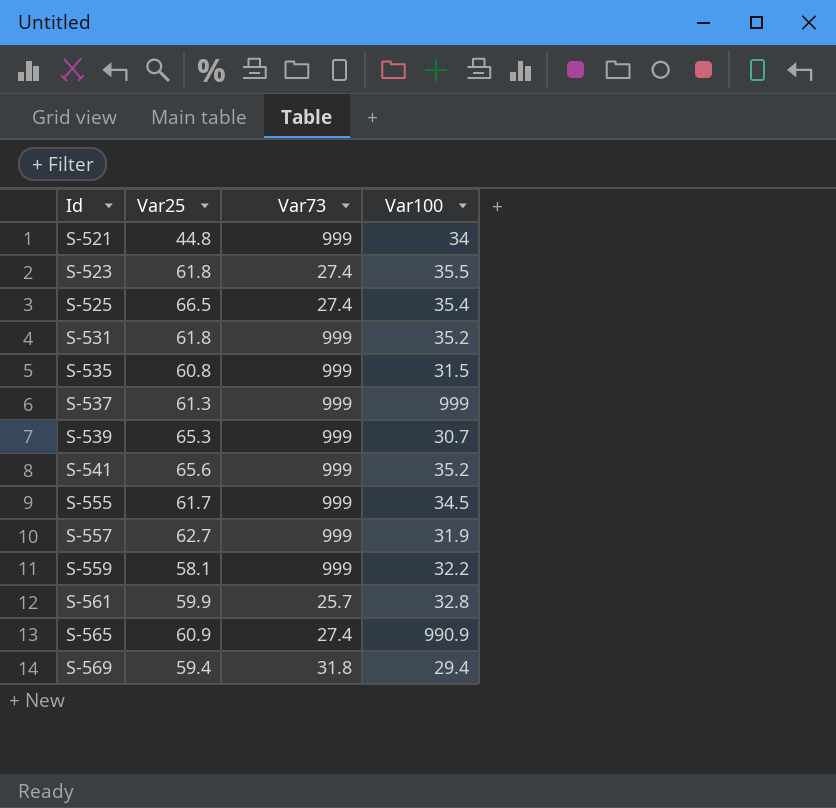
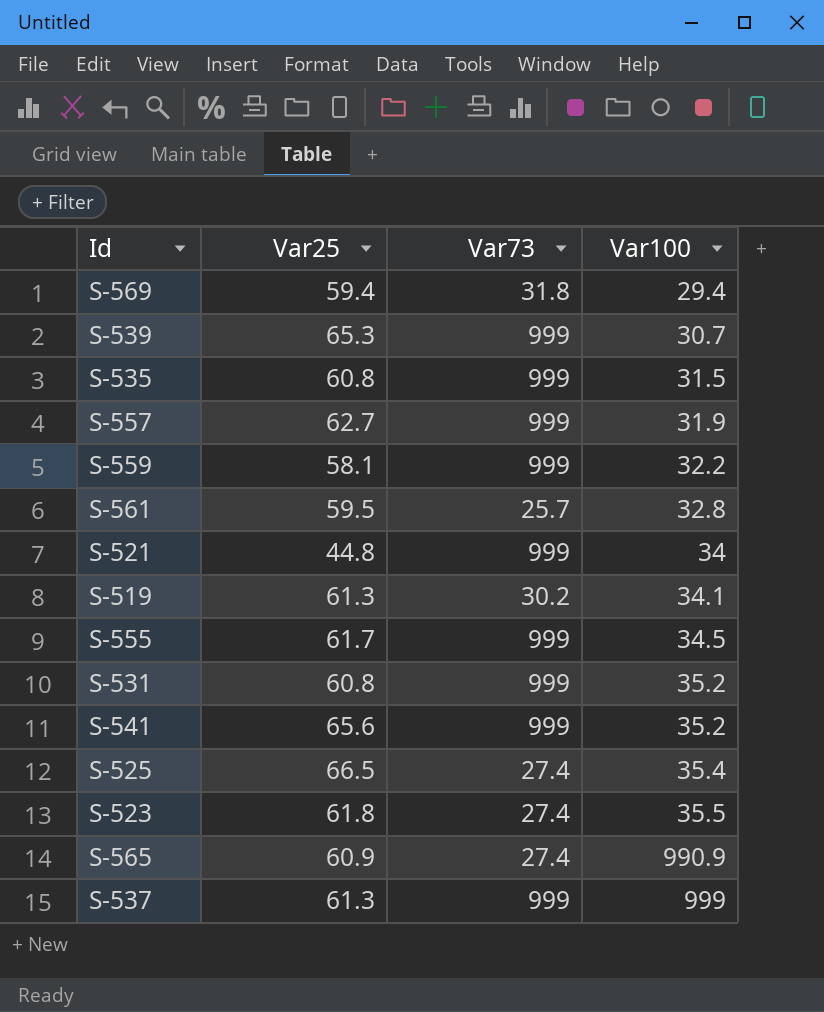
row order: Id ascending -> Var100 ascending
S-561 | Var25: 59.9 -> 59.5
row S-519: none -> 61.3 | 30.2 | 34.1
S-531 | Var25: 61.8 -> 60.8

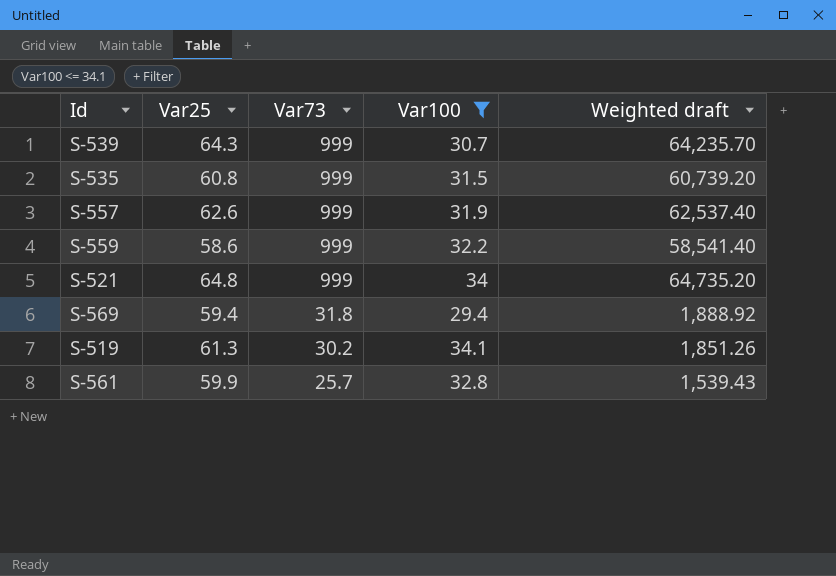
filter: none -> Var100 <= 34.1
row order: Var100 ascending -> Var73 descending
column Weighted draft | formula: none -> [Var25] * [Var73]
S-539 | Var25: 65.3 -> 64.3
S-557 | Var25: 62.7 -> 62.6
S-559 | Var25: 58.1 -> 58.6
S-521 | Var25: 44.8 -> 64.8
S-561 | Var25: 59.5 -> 59.9

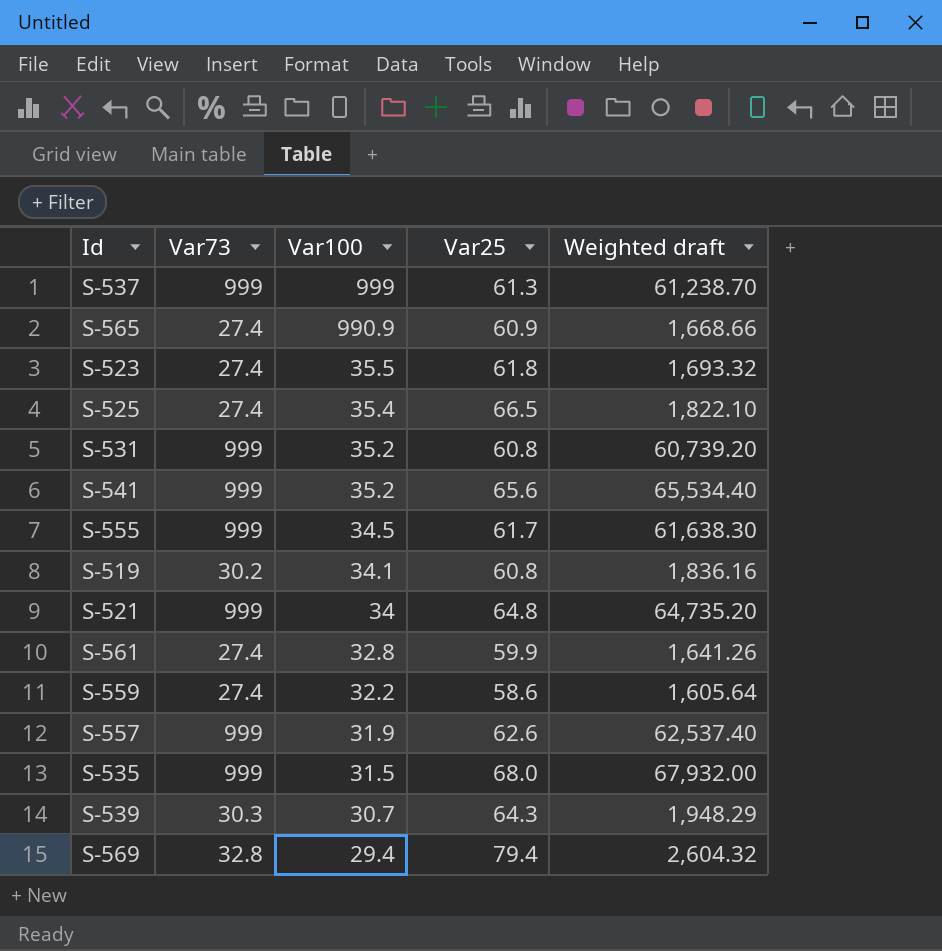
filter: Var100 <= 34.1 -> none
row order: Var73 descending -> Var100 descending
column Var25 | position: 2 -> 4
S-519 | Var25: 61.3 -> 60.8
S-519 | Weighted draft: 1,851.26 -> 1,836.16
S-561 | Var73: 25.7 -> 27.4
S-561 | Weighted draft: 1,539.43 -> 1,641.26
S-559 | Var73: 999 -> 27.4
S-559 | Weighted draft: 58,541.40 -> 1,605.64
S-535 | Var25: 60.8 -> 68.0
S-535 | Weighted draft: 60,739.20 -> 67,932.00
S-539 | Var73: 999 -> 30.3
S-539 | Weighted draft: 64,235.70 -> 1,948.29
S-569 | Var73: 31.8 -> 32.8
S-569 | Var25: 59.4 -> 79.4
S-569 | Weighted draft: 1,888.92 -> 2,604.32

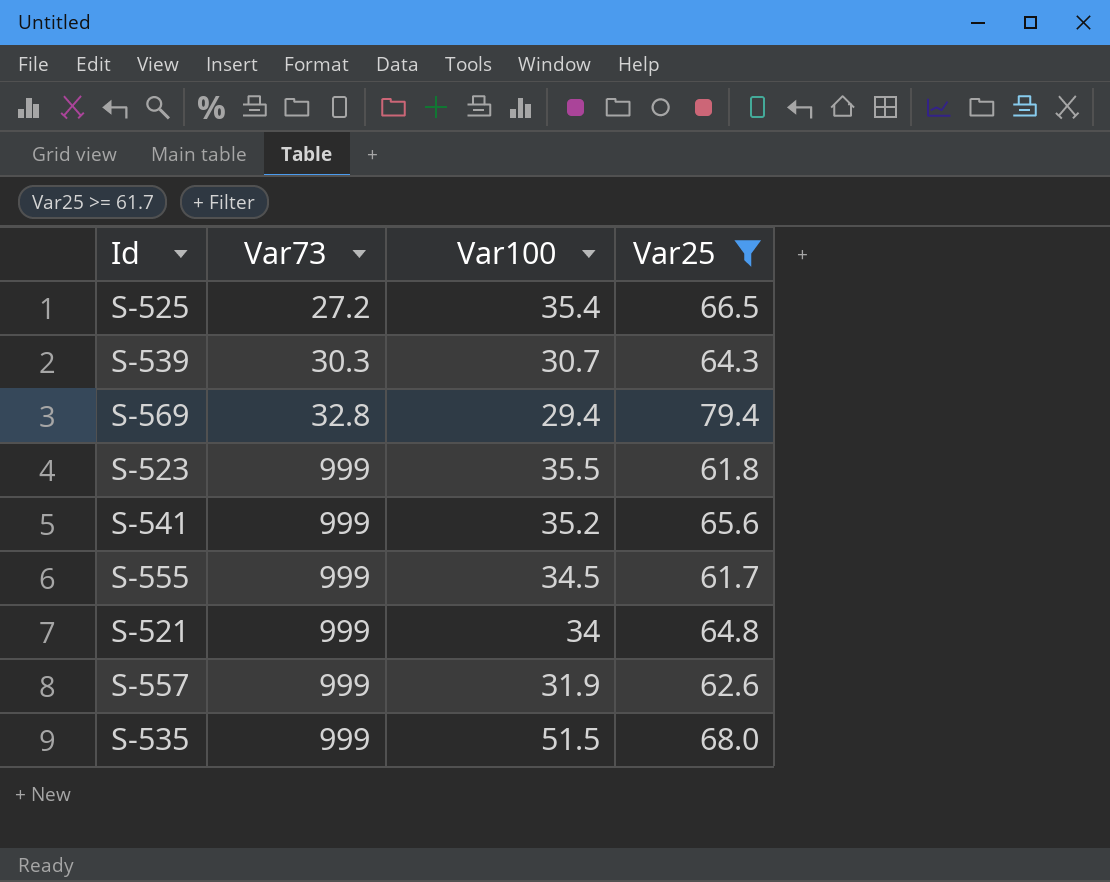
filter: none -> Var25 >= 61.7
row order: Var100 descending -> Var73 ascending
column Weighted draft | formula: [Var73] * [Var25] -> none
S-525 | Var73: 27.4 -> 27.2
S-523 | Var73: 27.4 -> 999
S-535 | Var100: 31.5 -> 51.5

